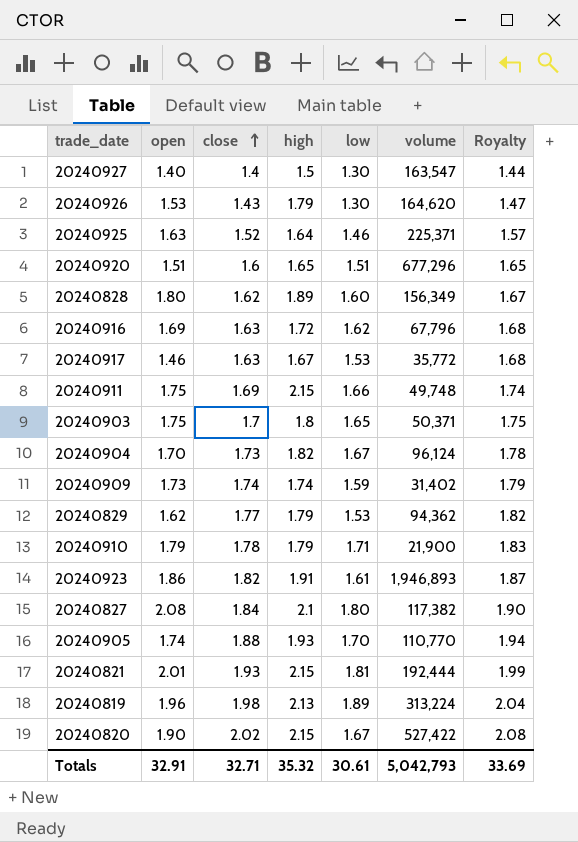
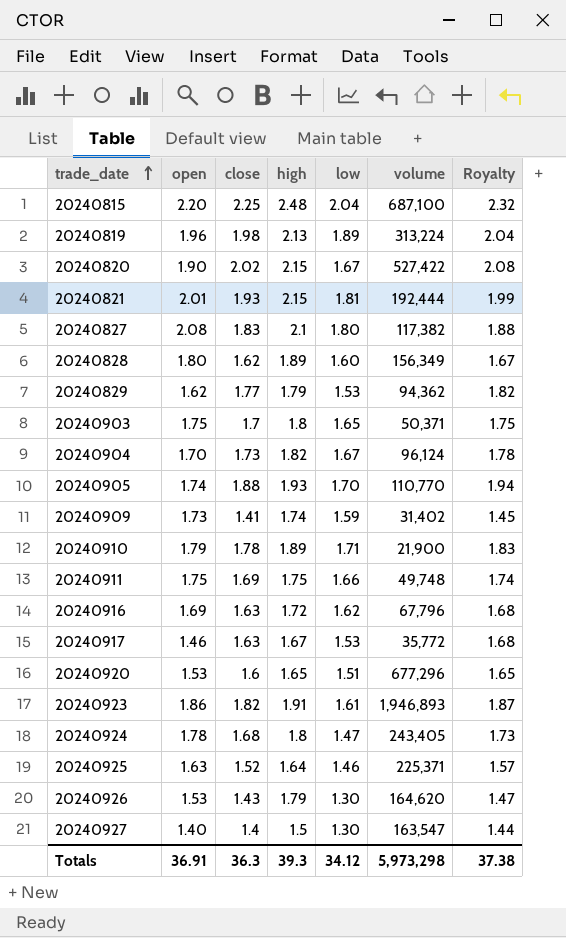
row order: close ascending -> trade_date ascending
row 20240815: none -> 2.20 | 2.25 | 2.48 | 2.04 | 687,100 | 2.32
20240827 | close: 1.84 -> 1.83
20240827 | Royalty: 1.90 -> 1.88
20240909 | close: 1.74 -> 1.41
20240909 | Royalty: 1.79 -> 1.45
20240910 | high: 1.79 -> 1.89
20240911 | high: 2.15 -> 1.75
20240920 | open: 1.51 -> 1.53
row 20240924: none -> 1.78 | 1.68 | 1.8 | 1.47 | 243,405 | 1.73
Totals | open: 32.91 -> 36.91
Totals | close: 32.71 -> 36.3
Totals | high: 35.32 -> 39.3
Totals | low: 30.61 -> 34.12
Totals | volume: 5,042,793 -> 5,973,298
Totals | Royalty: 33.69 -> 37.38

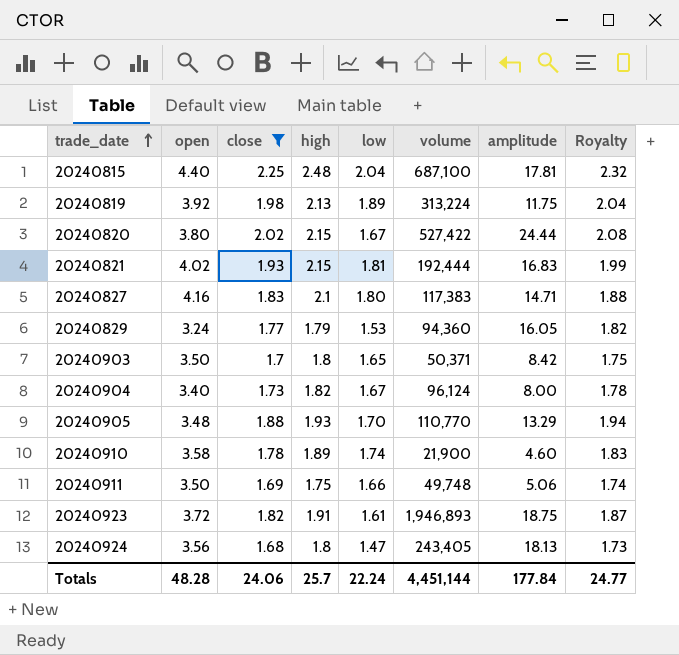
filter: none -> close >= 1.68
column amplitude | position: none -> 7
20240815 | open: 2.20 -> 4.40
20240819 | open: 1.96 -> 3.92
20240820 | open: 1.90 -> 3.80
20240821 | open: 2.01 -> 4.02
20240827 | open: 2.08 -> 4.16
20240827 | volume: 117,382 -> 117,383
20240829 | open: 1.62 -> 3.24
20240829 | volume: 94,362 -> 94,360
20240903 | open: 1.75 -> 3.50
20240904 | open: 1.70 -> 3.40
20240905 | open: 1.74 -> 3.48
20240910 | open: 1.79 -> 3.58
20240910 | low: 1.71 -> 1.74
20240911 | open: 1.75 -> 3.50
20240923 | open: 1.86 -> 3.72
20240924 | open: 1.78 -> 3.56
Totals | open: 36.91 -> 48.28
Totals | close: 36.3 -> 24.06
Totals | high: 39.3 -> 25.7
Totals | low: 34.12 -> 22.24
Totals | volume: 5,973,298 -> 4,451,144
Totals | Royalty: 37.38 -> 24.77

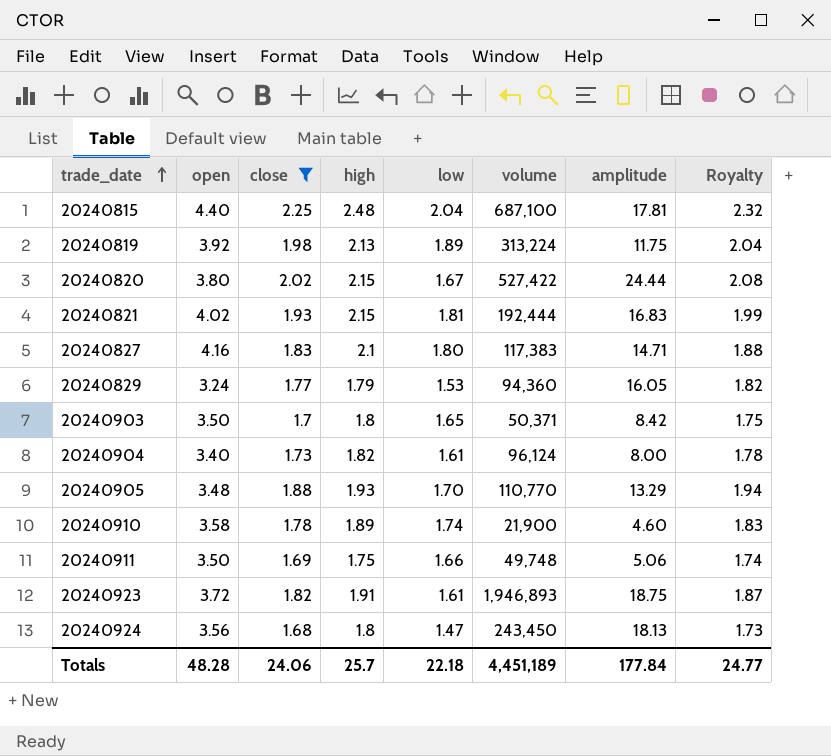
20240904 | low: 1.67 -> 1.61
20240924 | volume: 243,405 -> 243,450
Totals | low: 22.24 -> 22.18
Totals | volume: 4,451,144 -> 4,451,189

